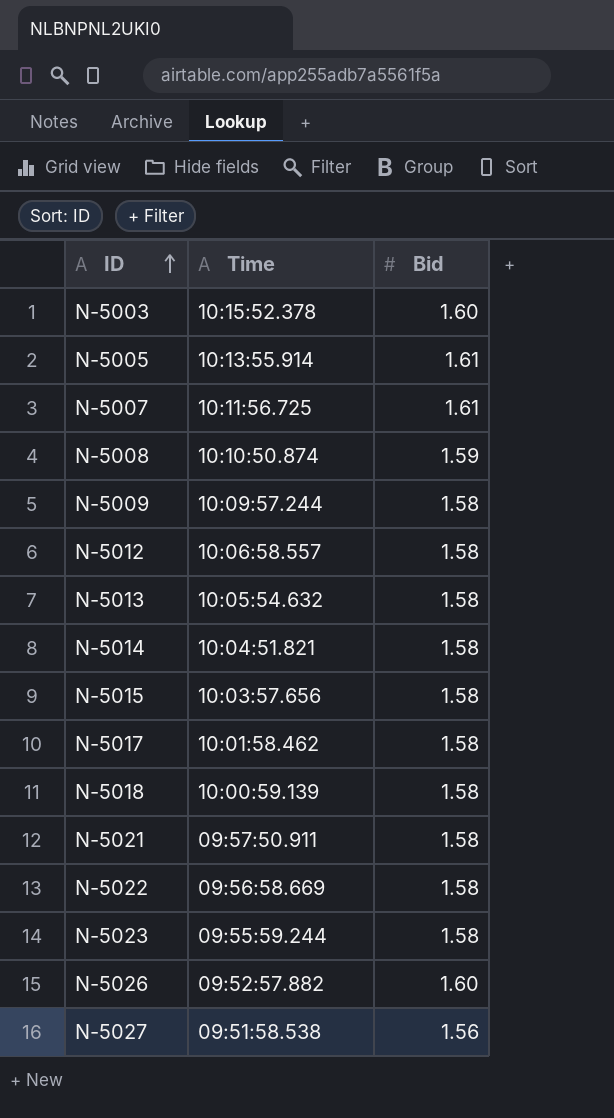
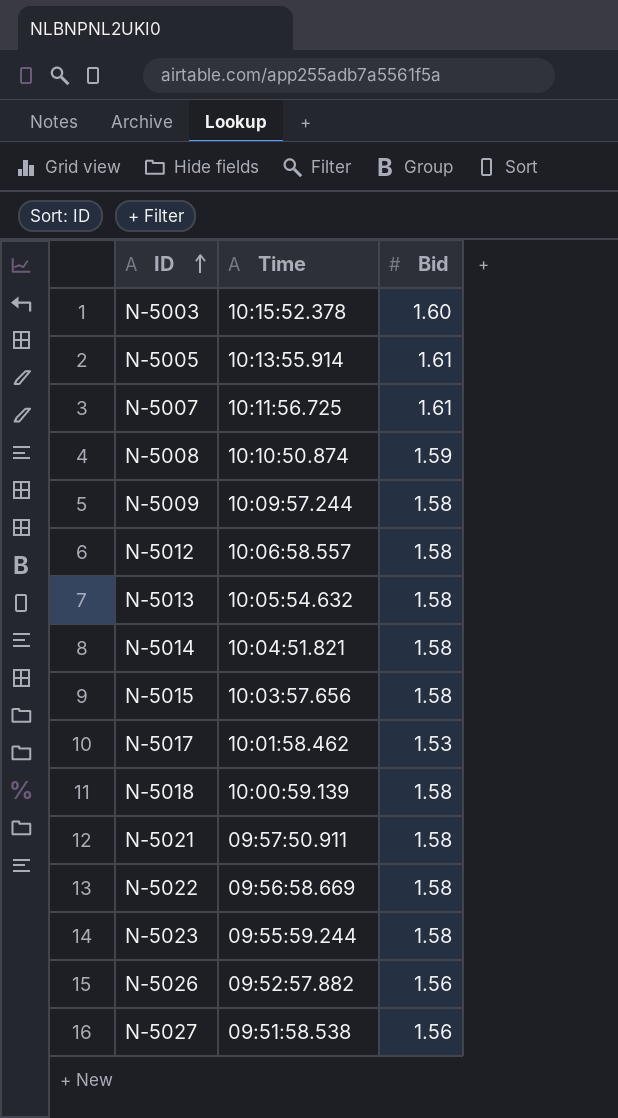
N-5017 | Bid: 1.58 -> 1.53
N-5026 | Bid: 1.60 -> 1.56

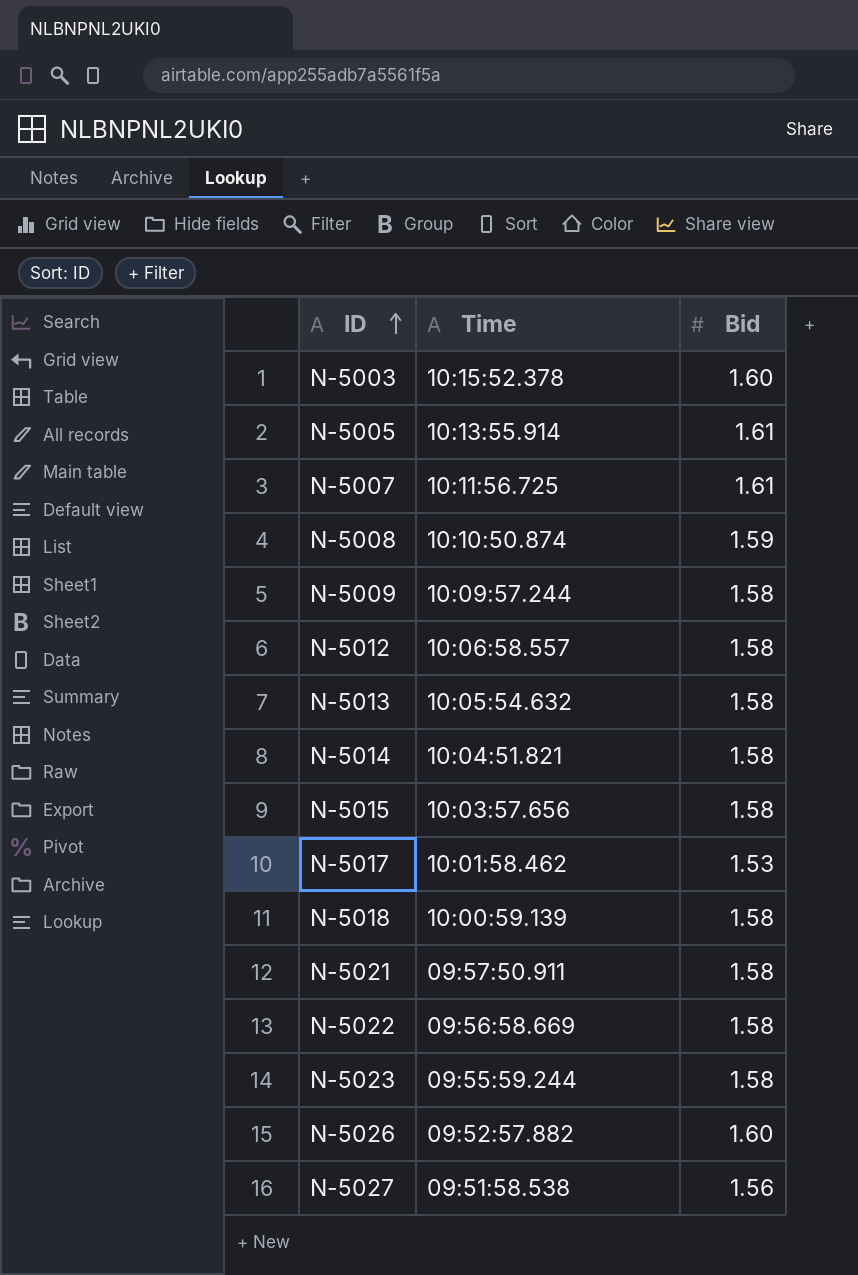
N-5026 | Bid: 1.56 -> 1.60

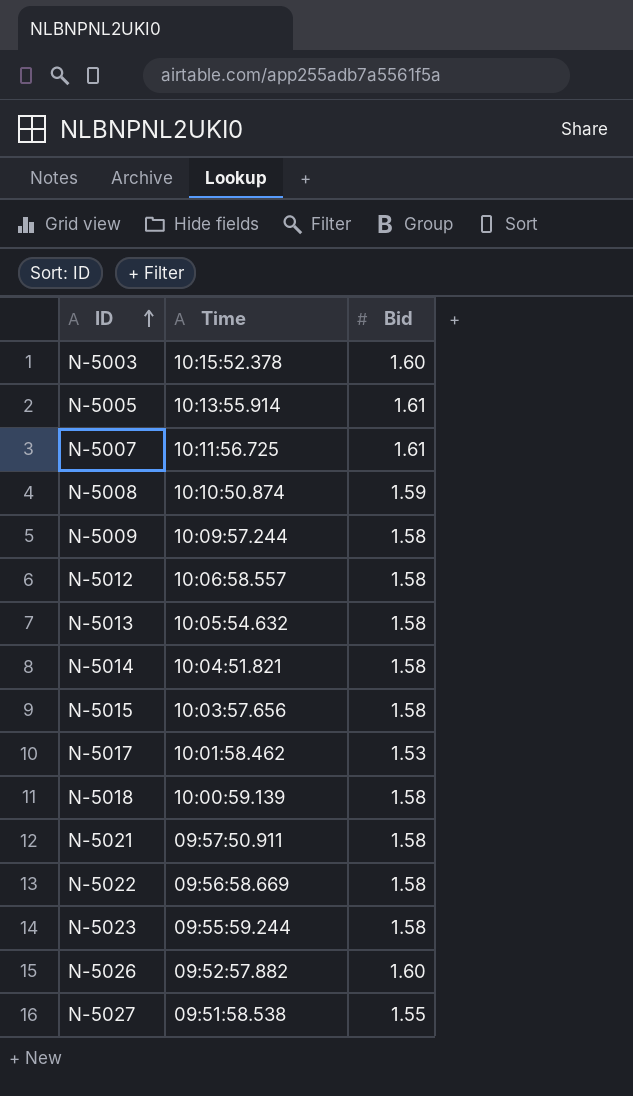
N-5027 | Bid: 1.56 -> 1.55

